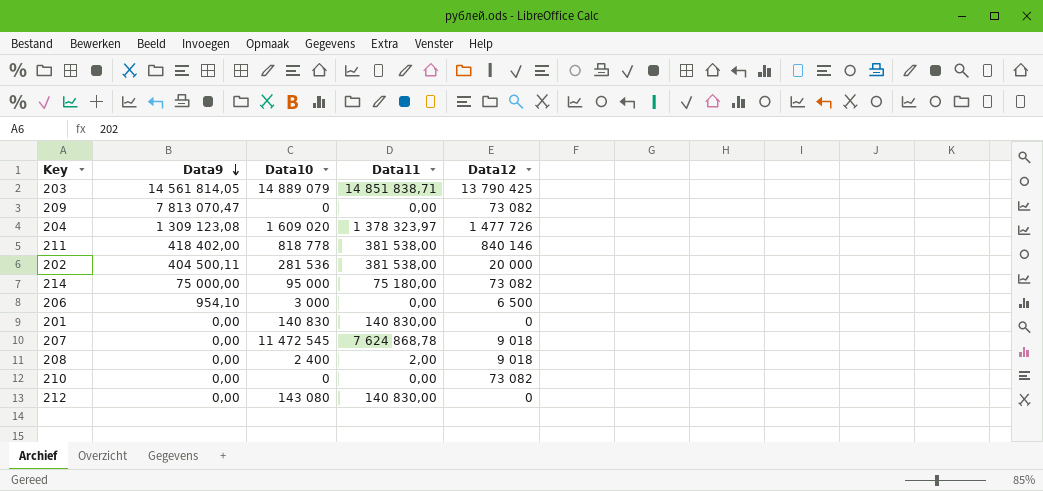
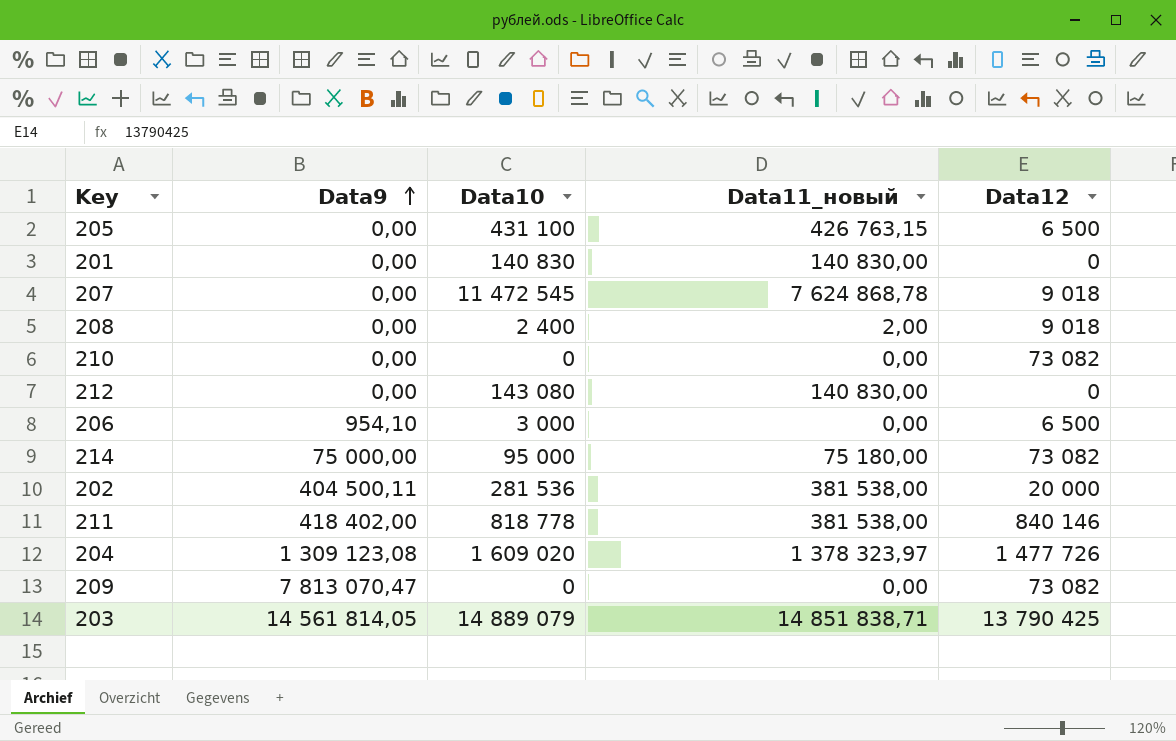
row order: Data9 descending -> Data9 ascending
column name: Data11 -> Data11_новый
row 205: none -> 0,00 | 431 100 | 426 763,15 | 6 500

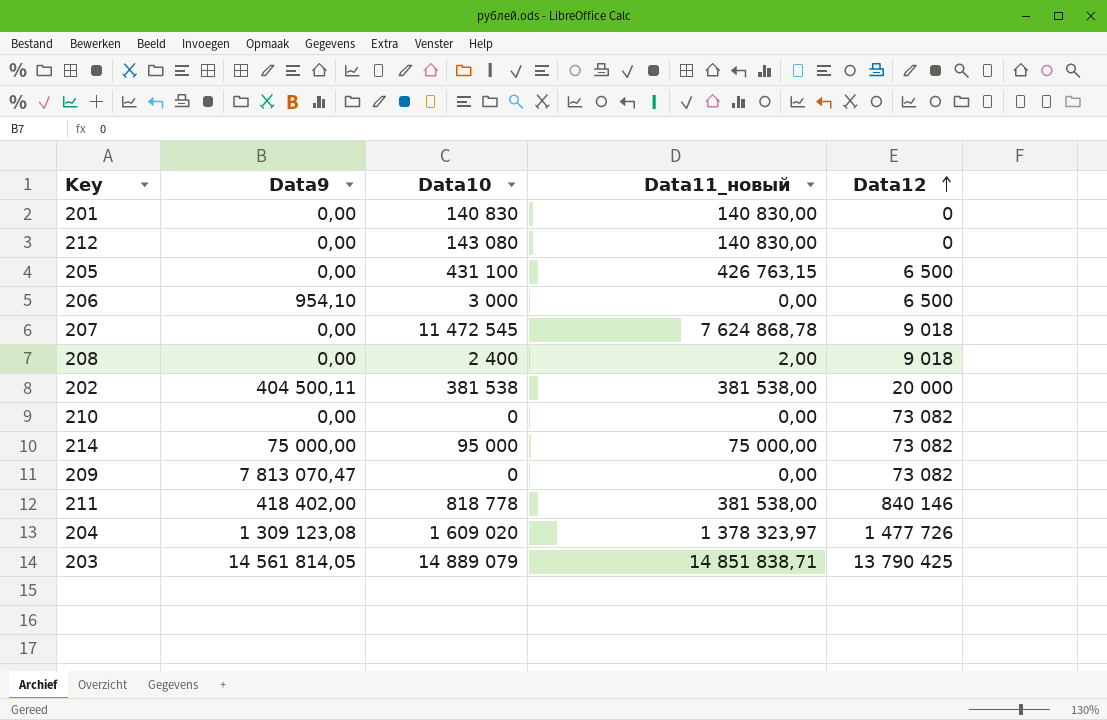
row order: Data9 ascending -> Data12 ascending
202 | Data10: 281 536 -> 381 538
214 | Data11_новый: 75 180,00 -> 75 000,00

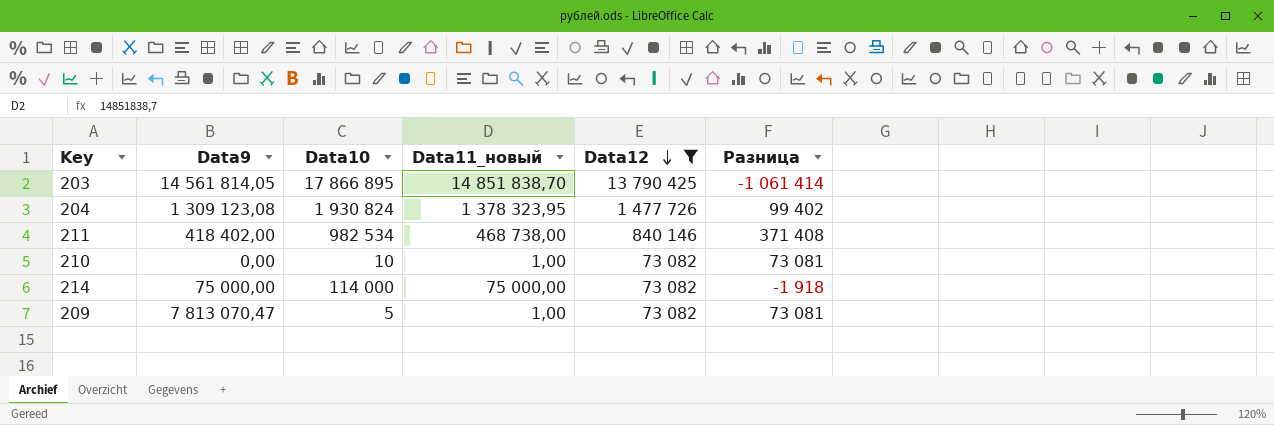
filter: none -> Data12 >= 73 082
row order: Data12 ascending -> Data12 descending
column Разница | formula: none -> [Data12] - [Data11_новый]
203 | Data10: 14 889 079 -> 17 866 895
203 | Data11_новый: 14 851 838,71 -> 14 851 838,70
204 | Data10: 1 609 020 -> 1 930 824
204 | Data11_новый: 1 378 323,97 -> 1 378 323,95
211 | Data10: 818 778 -> 982 534
211 | Data11_новый: 381 538,00 -> 468 738,00
210 | Data10: 0 -> 10
210 | Data11_новый: 0,00 -> 1,00
214 | Data10: 95 000 -> 114 000
209 | Data10: 0 -> 5
209 | Data11_новый: 0,00 -> 1,00

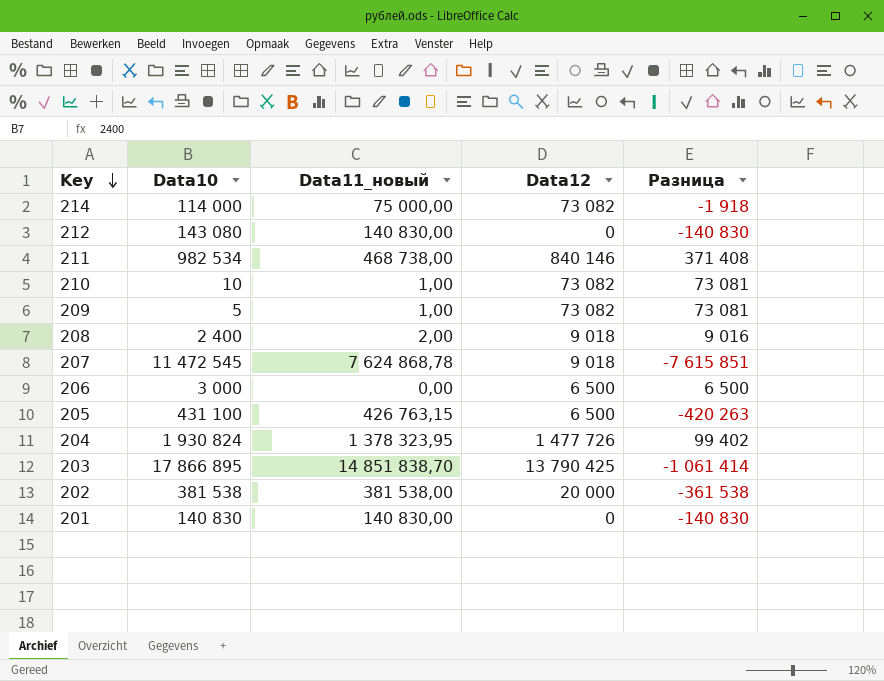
filter: Data12 >= 73 082 -> none
row order: Data12 descending -> Key descending
column Data9 | position: 2 -> none

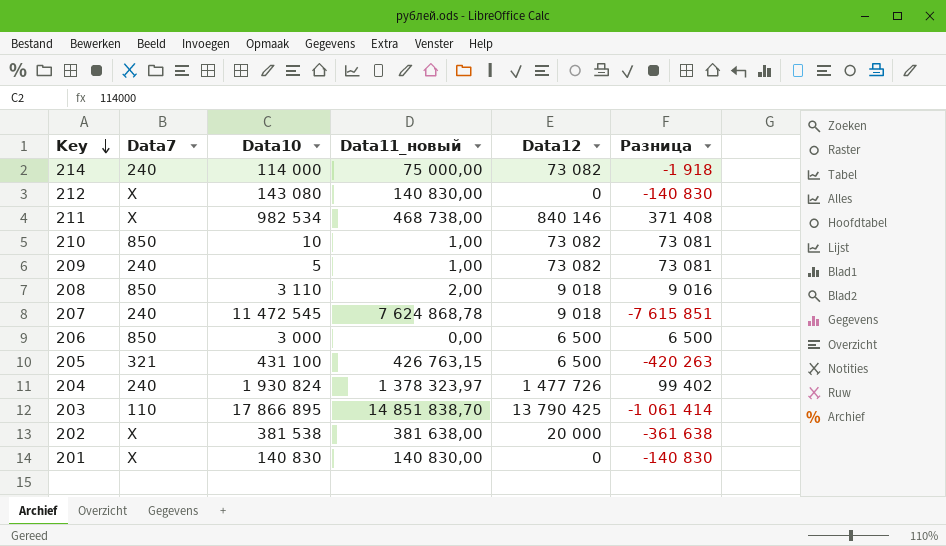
column Data7 | position: none -> 2
208 | Data10: 2 400 -> 3 110
204 | Data11_новый: 1 378 323,95 -> 1 378 323,97
202 | Data11_новый: 381 538,00 -> 381 638,00
202 | Разница: -361 538 -> -361 638

